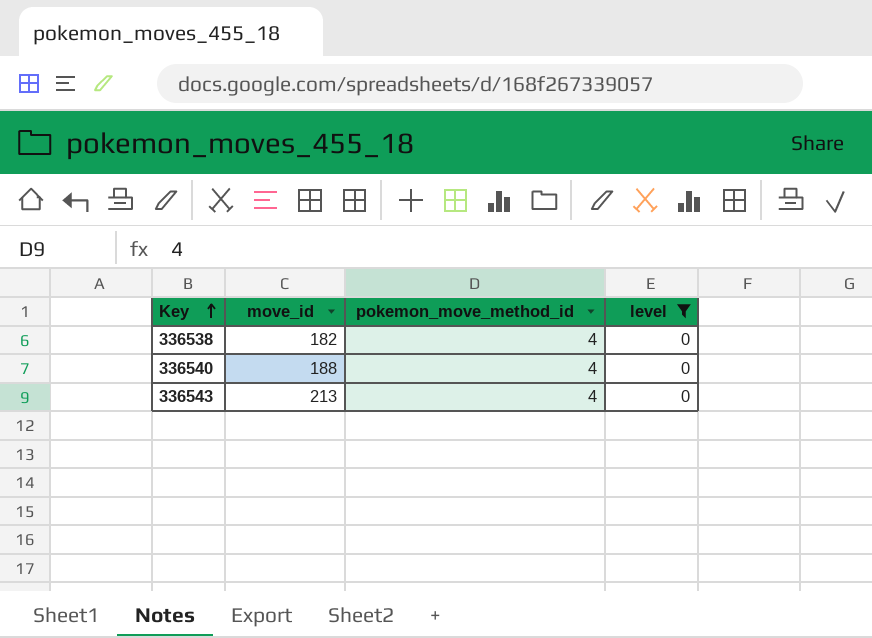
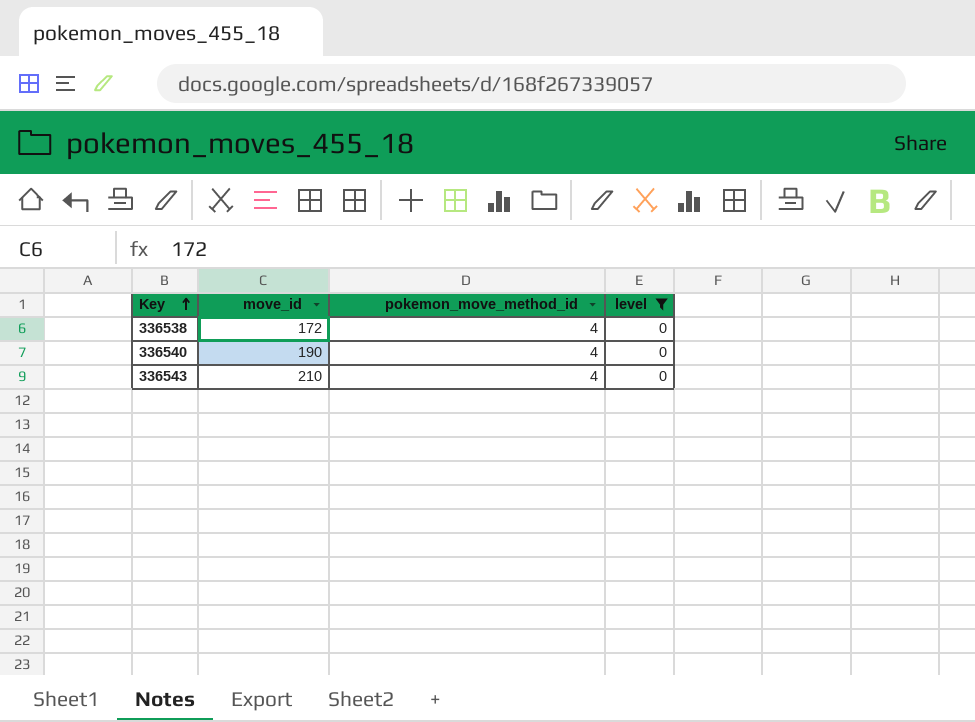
336538 | move_id: 182 -> 172
336540 | move_id: 188 -> 190
336543 | move_id: 213 -> 210

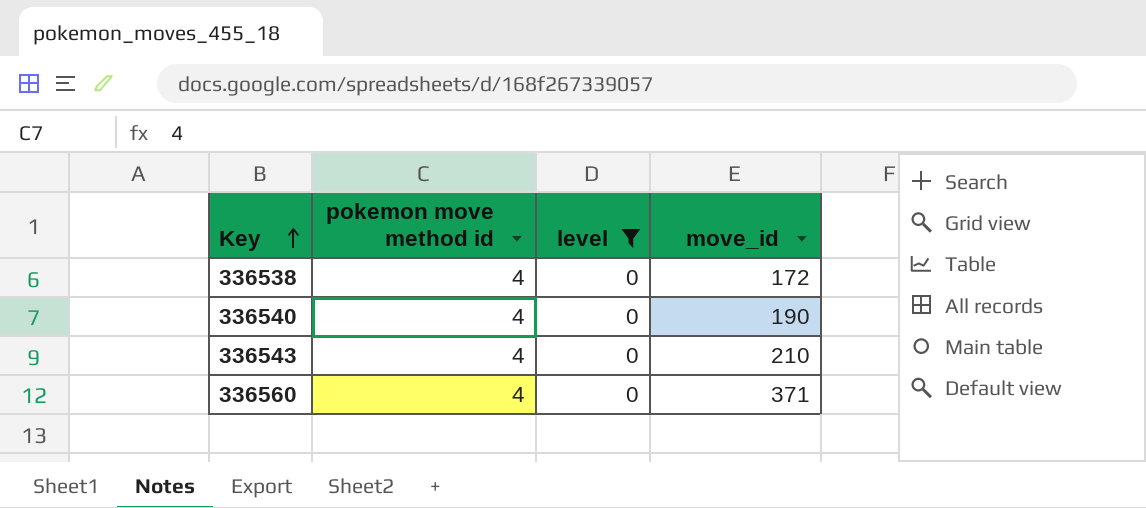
column name: pokemon_move_method_id -> pokemon move method id
column move_id | position: 2 -> 4
row 336560: none -> 4 | 0 | 371

